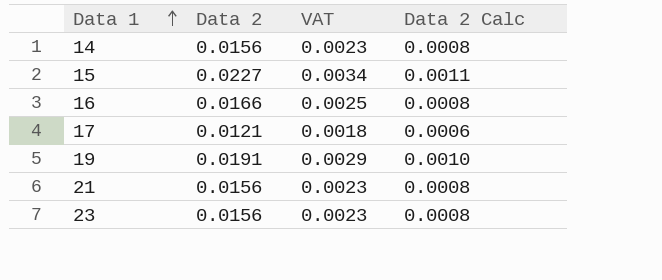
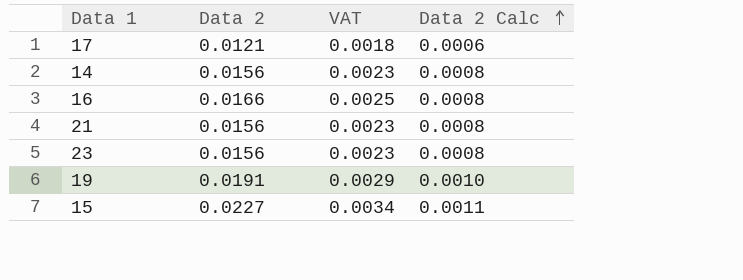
row order: Data 1 ascending -> Data 2 Calc ascending

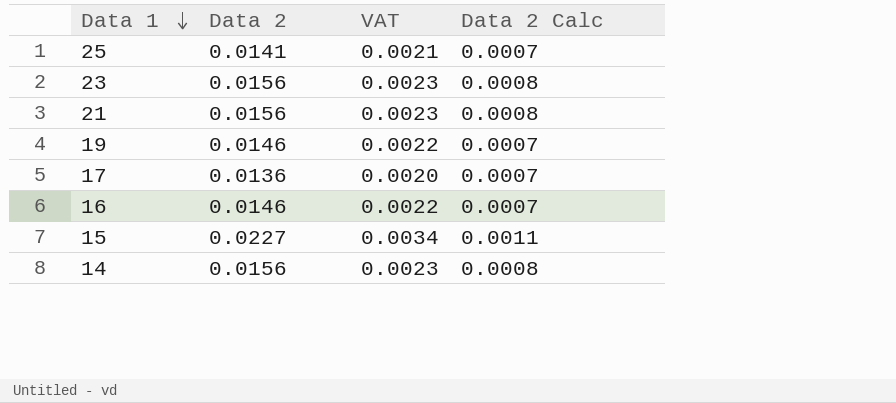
row order: Data 2 Calc ascending -> Data 1 descending
row 25: none -> 0.0141 | 0.0021 | 0.0007
19 | Data 2: 0.0191 -> 0.0146
19 | VAT: 0.0029 -> 0.0022
19 | Data 2 Calc: 0.0010 -> 0.0007
17 | Data 2: 0.0121 -> 0.0136
17 | VAT: 0.0018 -> 0.0020
17 | Data 2 Calc: 0.0006 -> 0.0007
16 | Data 2: 0.0166 -> 0.0146
16 | VAT: 0.0025 -> 0.0022
16 | Data 2 Calc: 0.0008 -> 0.0007

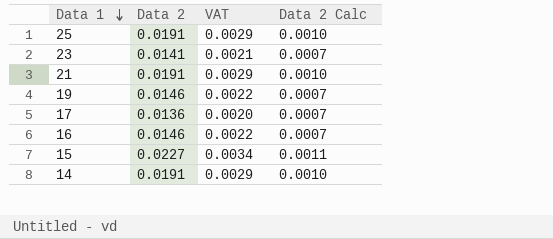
25 | Data 2: 0.0141 -> 0.0191
25 | VAT: 0.0021 -> 0.0029
25 | Data 2 Calc: 0.0007 -> 0.0010
23 | Data 2: 0.0156 -> 0.0141
23 | VAT: 0.0023 -> 0.0021
23 | Data 2 Calc: 0.0008 -> 0.0007
21 | Data 2: 0.0156 -> 0.0191
21 | VAT: 0.0023 -> 0.0029
21 | Data 2 Calc: 0.0008 -> 0.0010
14 | Data 2: 0.0156 -> 0.0191
14 | VAT: 0.0023 -> 0.0029
14 | Data 2 Calc: 0.0008 -> 0.0010

